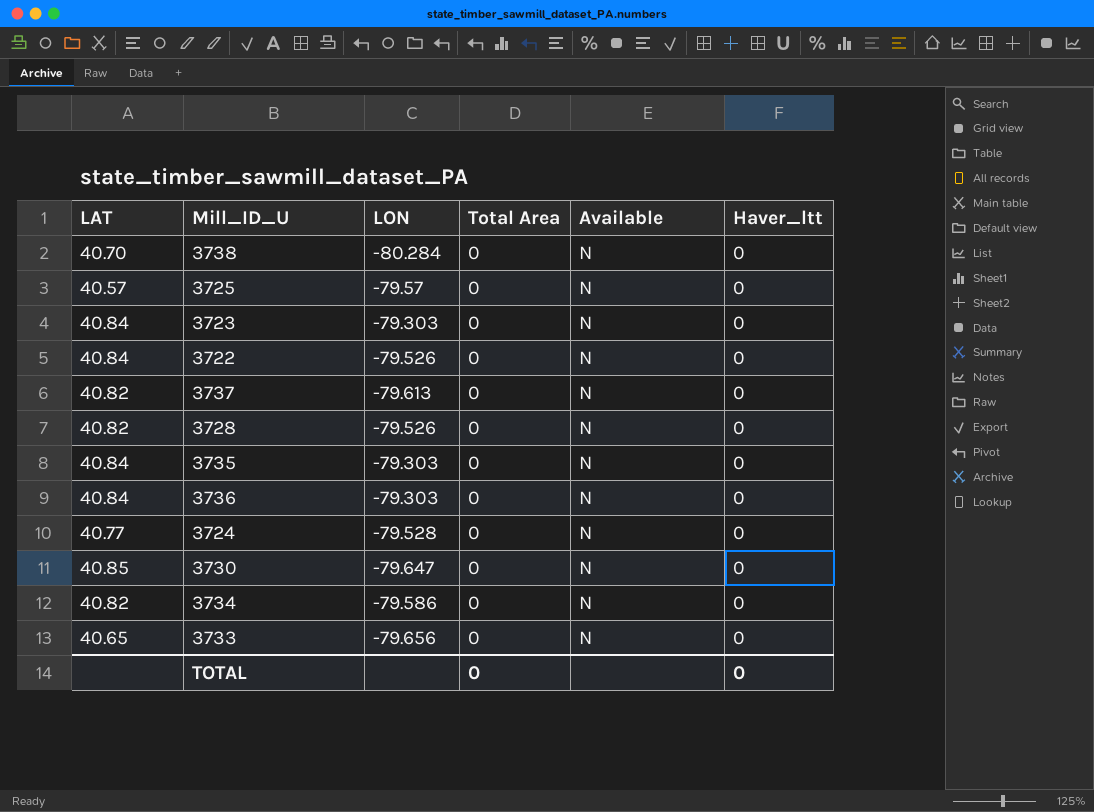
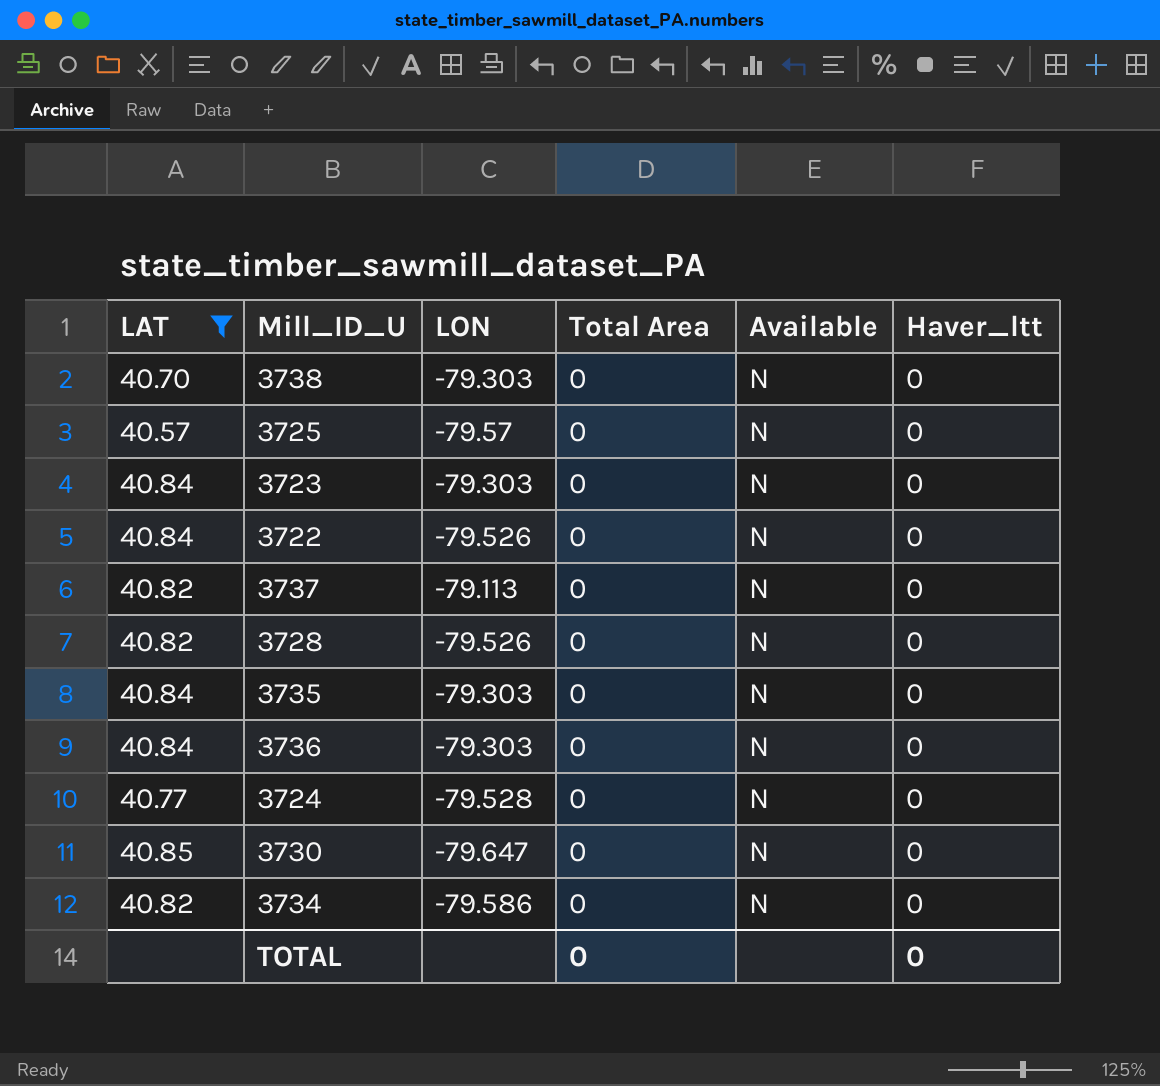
filter: none -> LAT != 40.65
3738 | LON: -80.284 -> -79.303
3737 | LON: -79.613 -> -79.113

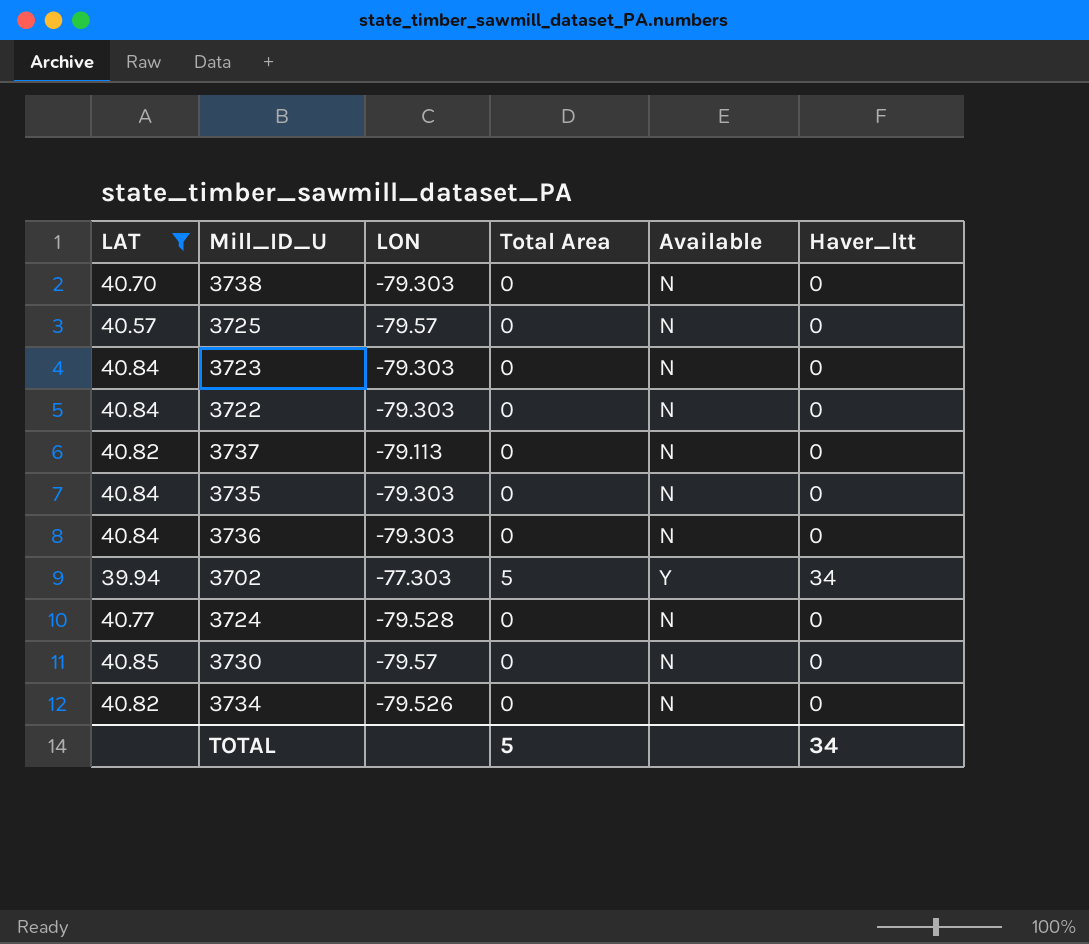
row 3728: 40.82 | -79.526 | 0 | N | 0 -> none
3722 | LON: -79.526 -> -79.303
row 3702: none -> 39.94 | -77.303 | 5 | Y | 34
3730 | LON: -79.647 -> -79.57
3734 | LON: -79.586 -> -79.526
TOTAL | Total Area: 0 -> 5
TOTAL | Haver_ltt: 0 -> 34

